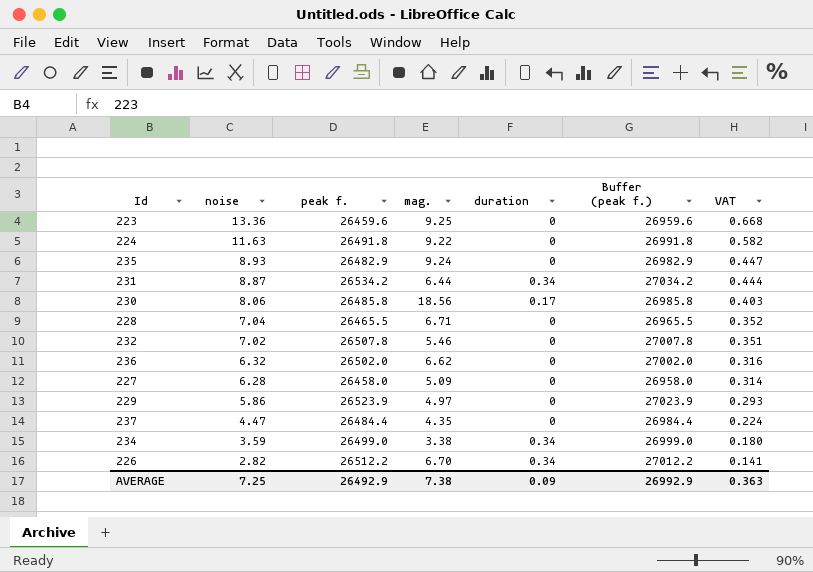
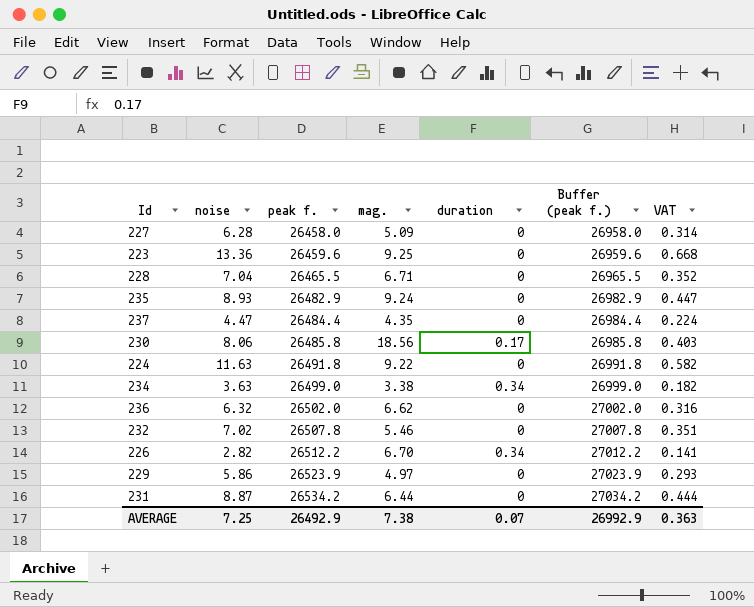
row order: noise descending -> peak f. ascending
234 | noise: 3.59 -> 3.63
234 | VAT: 0.180 -> 0.182
231 | duration: 0.34 -> 0
AVERAGE | duration: 0.09 -> 0.07

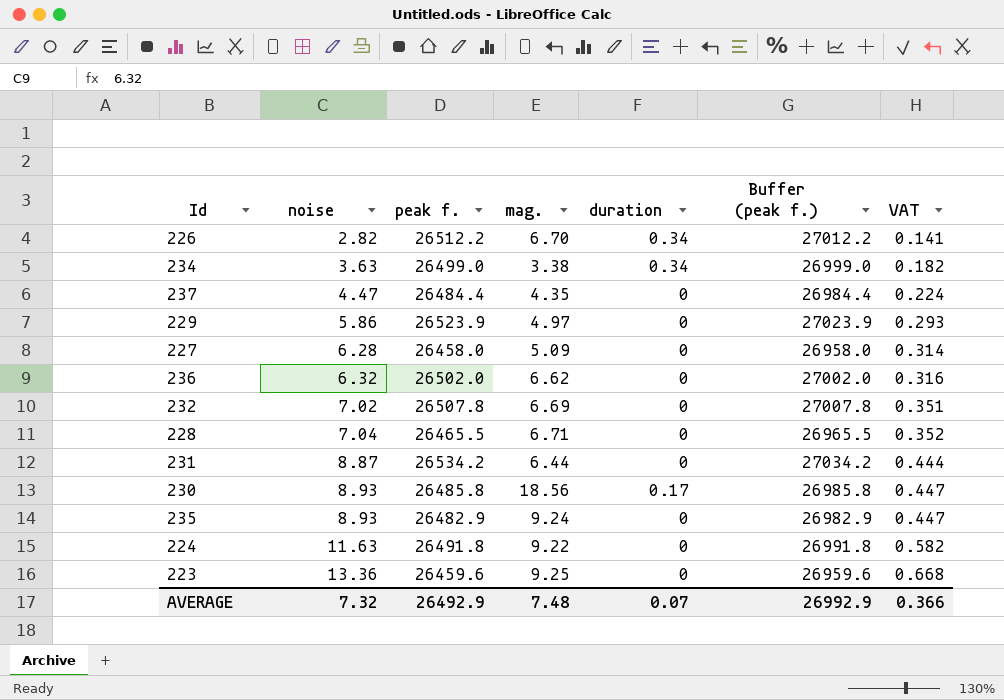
row order: peak f. ascending -> noise ascending
232 | mag.: 5.46 -> 6.69
230 | noise: 8.06 -> 8.93
230 | VAT: 0.403 -> 0.447
AVERAGE | noise: 7.25 -> 7.32
AVERAGE | mag.: 7.38 -> 7.48
AVERAGE | VAT: 0.363 -> 0.366

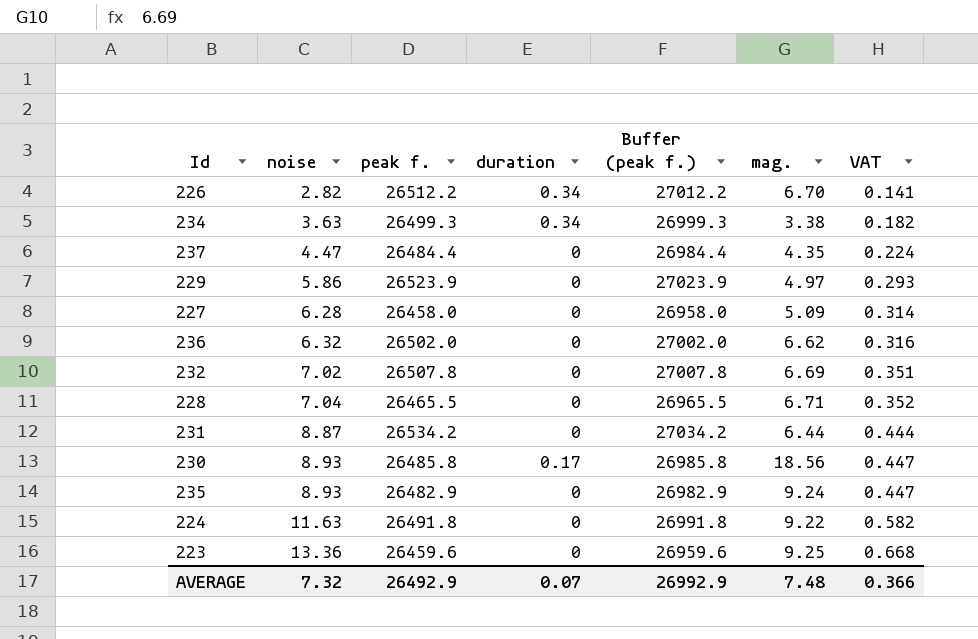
column mag. | position: 4 -> 6
234 | peak f.: 26499.0 -> 26499.3
234 | Buffer (peak f.): 26999.0 -> 26999.3

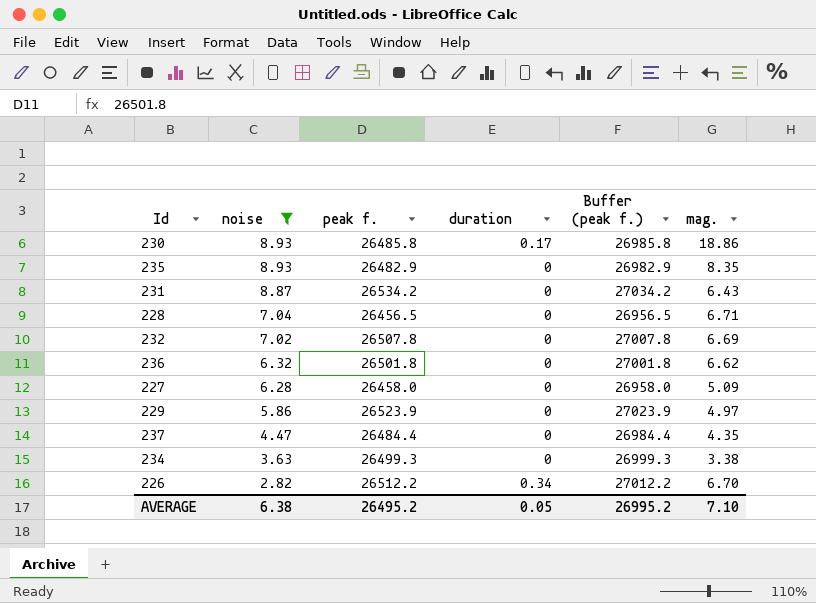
filter: none -> noise <= 8.93
row order: noise ascending -> noise descending
column VAT | formula: [noise] * 0.05 -> none
230 | mag.: 18.56 -> 18.86
235 | mag.: 9.24 -> 8.35
231 | mag.: 6.44 -> 6.43
228 | peak f.: 26465.5 -> 26456.5
228 | Buffer (peak f.): 26965.5 -> 26956.5
236 | peak f.: 26502.0 -> 26501.8
236 | Buffer (peak f.): 27002.0 -> 27001.8
234 | duration: 0.34 -> 0
AVERAGE | noise: 7.32 -> 6.38
AVERAGE | peak f.: 26492.9 -> 26495.2
AVERAGE | duration: 0.07 -> 0.05
AVERAGE | Buffer (peak f.): 26992.9 -> 26995.2
AVERAGE | mag.: 7.48 -> 7.10

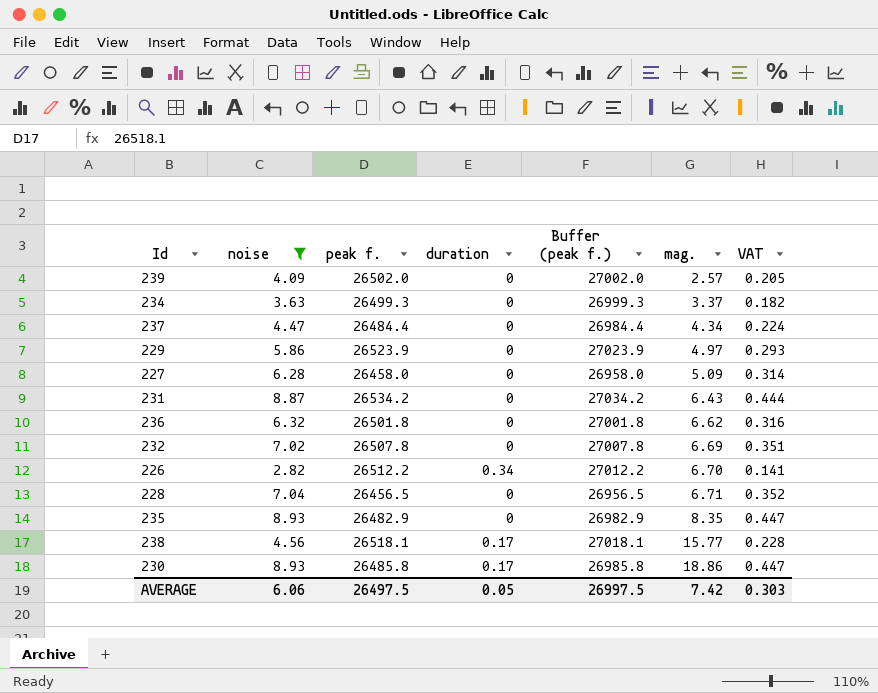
row order: noise descending -> mag. ascending
column VAT | formula: none -> [noise] * 0.05
row 239: none -> 4.09 | 26502.0 | 0 | 27002.0 | 2.57 | 0.205
234 | mag.: 3.38 -> 3.37
237 | mag.: 4.35 -> 4.34
row 238: none -> 4.56 | 26518.1 | 0.17 | 27018.1 | 15.77 | 0.228
AVERAGE | noise: 6.38 -> 6.06
AVERAGE | peak f.: 26495.2 -> 26497.5
AVERAGE | Buffer (peak f.): 26995.2 -> 26997.5
AVERAGE | mag.: 7.10 -> 7.42

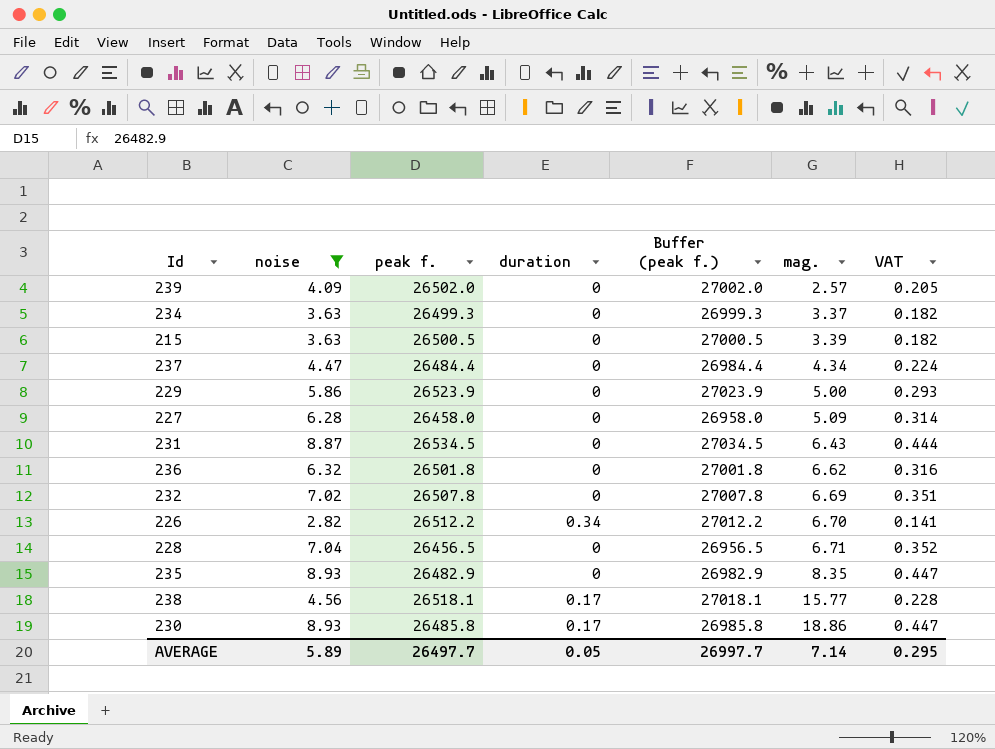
row 215: none -> 3.63 | 26500.5 | 0 | 27000.5 | 3.39 | 0.182
229 | mag.: 4.97 -> 5.00
231 | peak f.: 26534.2 -> 26534.5
231 | Buffer (peak f.): 27034.2 -> 27034.5
AVERAGE | noise: 6.06 -> 5.89
AVERAGE | peak f.: 26497.5 -> 26497.7
AVERAGE | Buffer (peak f.): 26997.5 -> 26997.7
AVERAGE | mag.: 7.42 -> 7.14
AVERAGE | VAT: 0.303 -> 0.295

